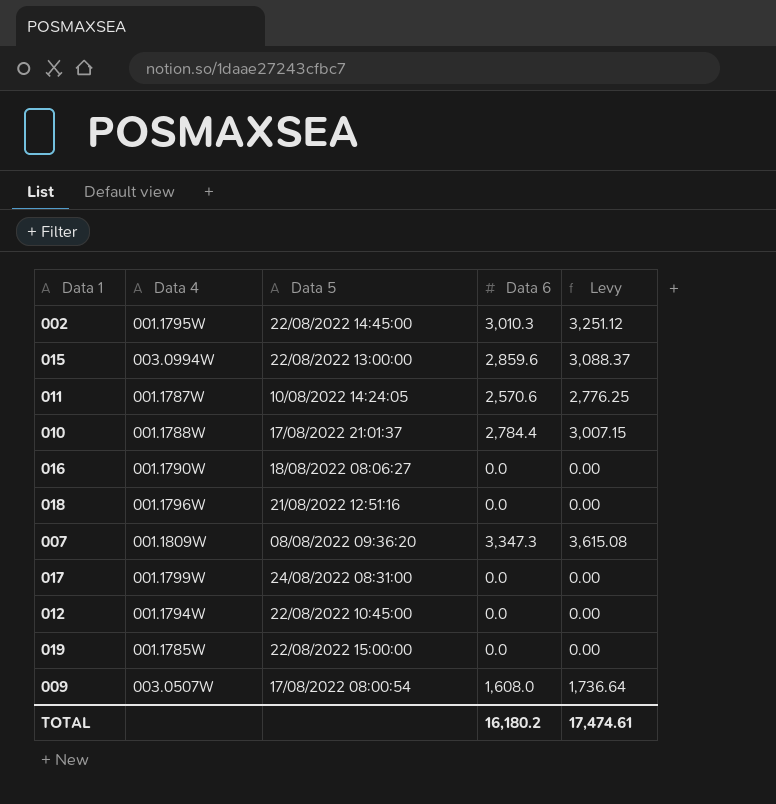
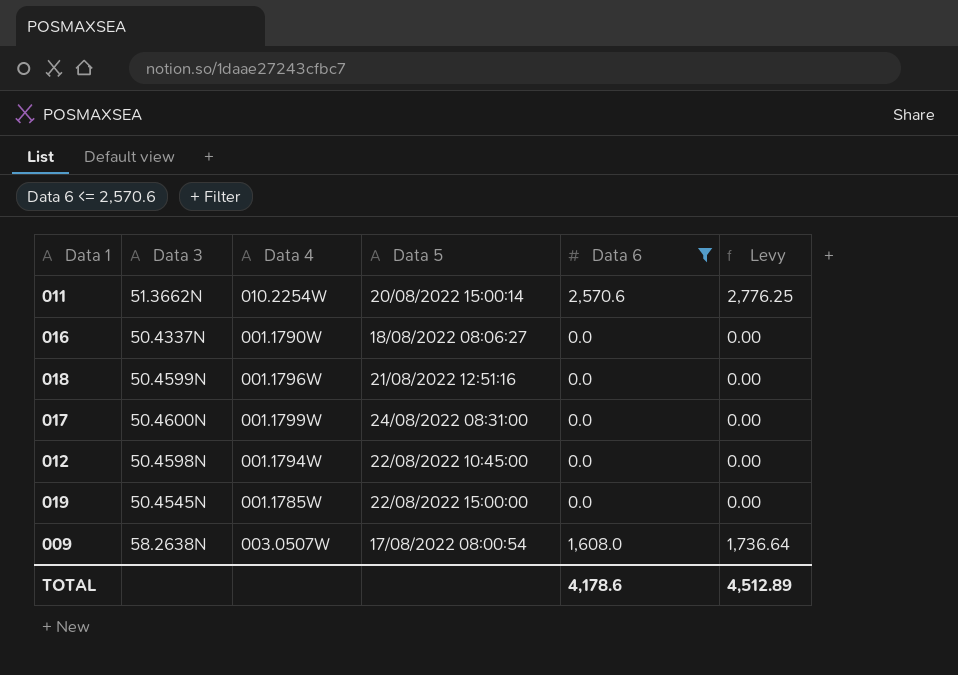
filter: none -> Data 6 <= 2,570.6
column Data 3 | position: none -> 2
011 | Data 4: 001.1787W -> 010.2254W
011 | Data 5: 10/08/2022 14:24:05 -> 20/08/2022 15:00:14
TOTAL | Data 6: 16,180.2 -> 4,178.6
TOTAL | Levy: 17,474.61 -> 4,512.89

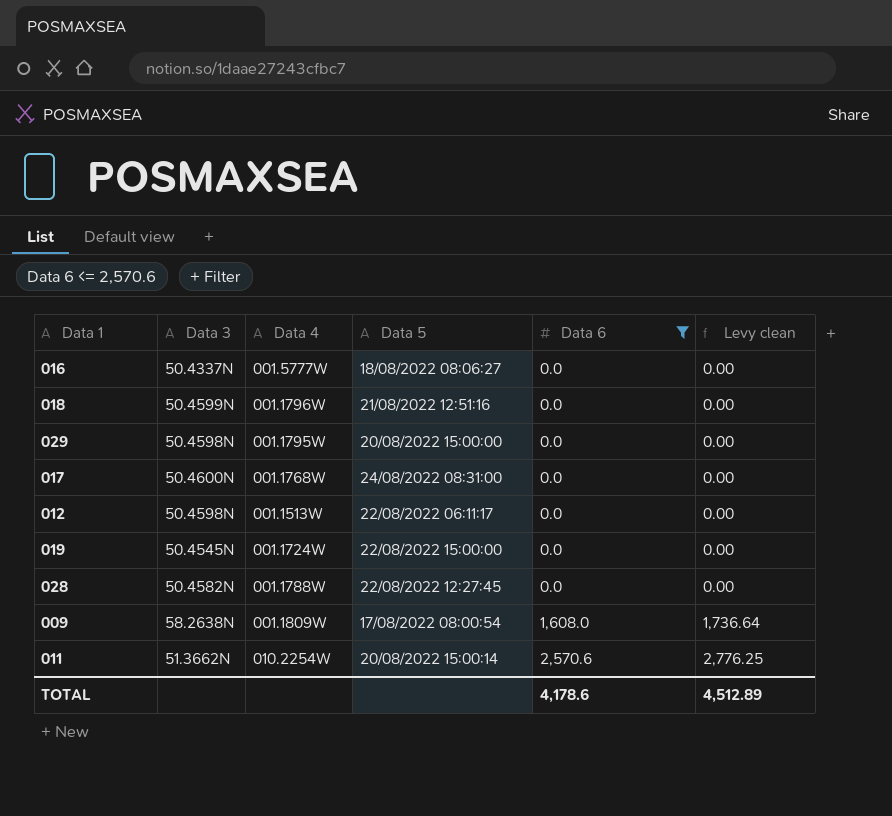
row order: none -> Data 6 ascending
column name: Levy -> Levy clean
016 | Data 4: 001.1790W -> 001.5777W
row 029: none -> 50.4598N | 001.1795W | 20/08/2022 15:00:00 | 0.0 | 0.00
017 | Data 4: 001.1799W -> 001.1768W
012 | Data 4: 001.1794W -> 001.1513W
012 | Data 5: 22/08/2022 10:45:00 -> 22/08/2022 06:11:17
019 | Data 4: 001.1785W -> 001.1724W
row 028: none -> 50.4582N | 001.1788W | 22/08/2022 12:27:45 | 0.0 | 0.00
009 | Data 4: 003.0507W -> 001.1809W

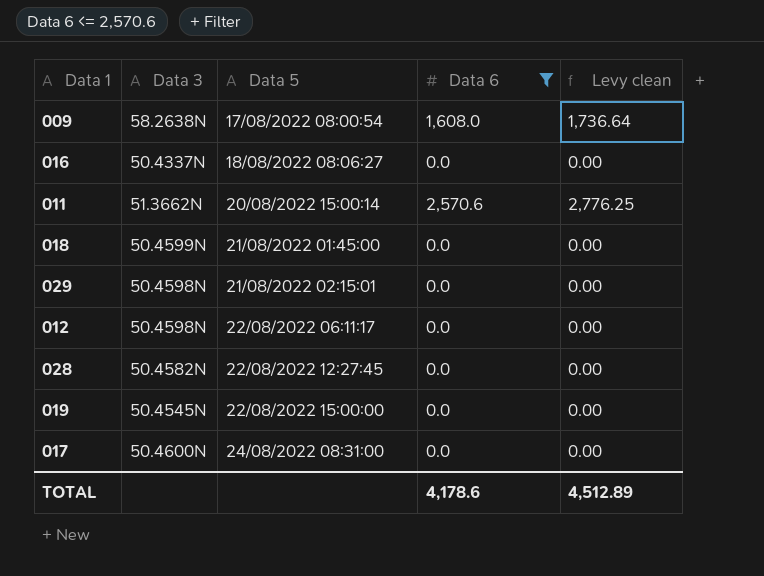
row order: Data 6 ascending -> Data 5 ascending
column Data 4 | position: 3 -> none
018 | Data 5: 21/08/2022 12:51:16 -> 21/08/2022 01:45:00
029 | Data 5: 20/08/2022 15:00:00 -> 21/08/2022 02:15:01

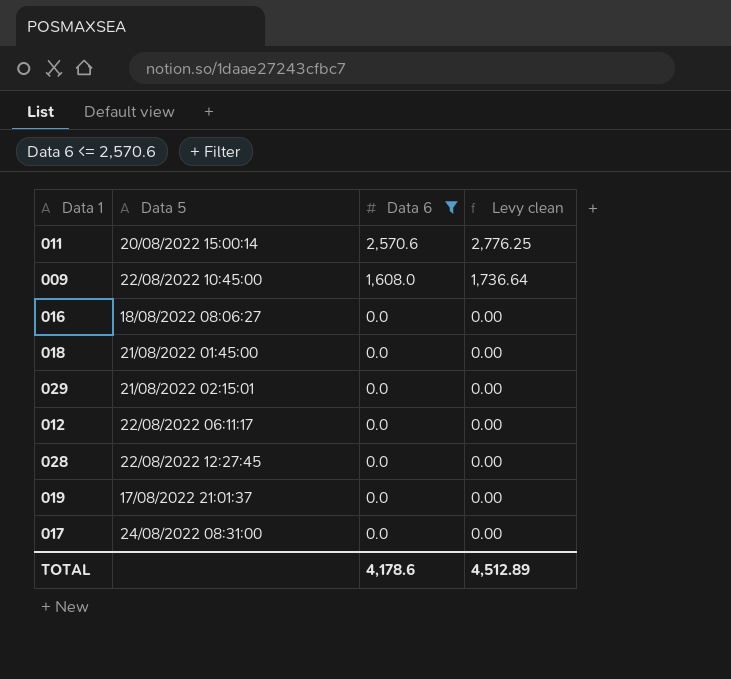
row order: Data 5 ascending -> Data 6 descending
column Data 3 | position: 2 -> none
009 | Data 5: 17/08/2022 08:00:54 -> 22/08/2022 10:45:00
019 | Data 5: 22/08/2022 15:00:00 -> 17/08/2022 21:01:37

